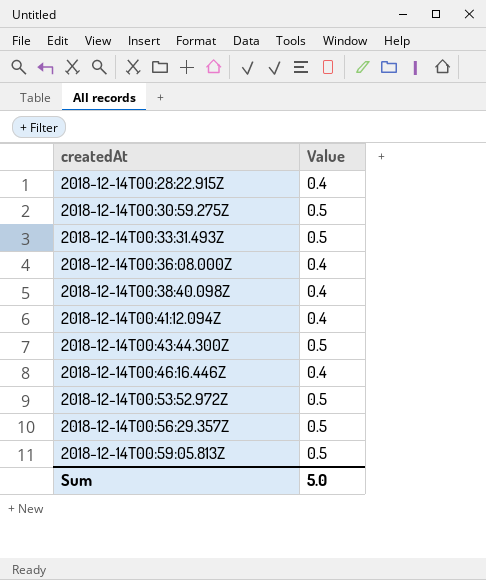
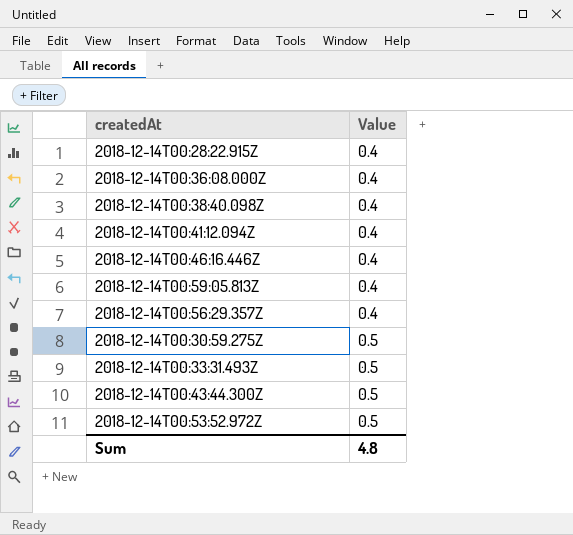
row order: createdAt ascending -> Value ascending
2018-12-14T00:59:05.813Z | Value: 0.5 -> 0.4
2018-12-14T00:56:29.357Z | Value: 0.5 -> 0.4
Sum | Value: 5.0 -> 4.8

